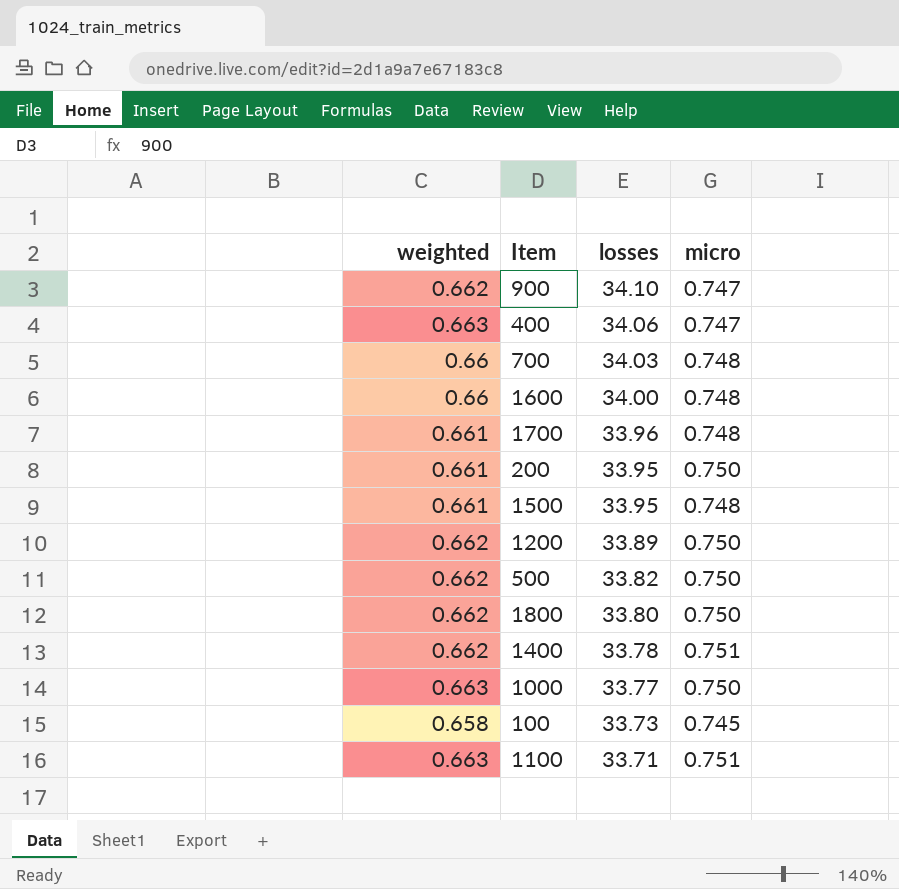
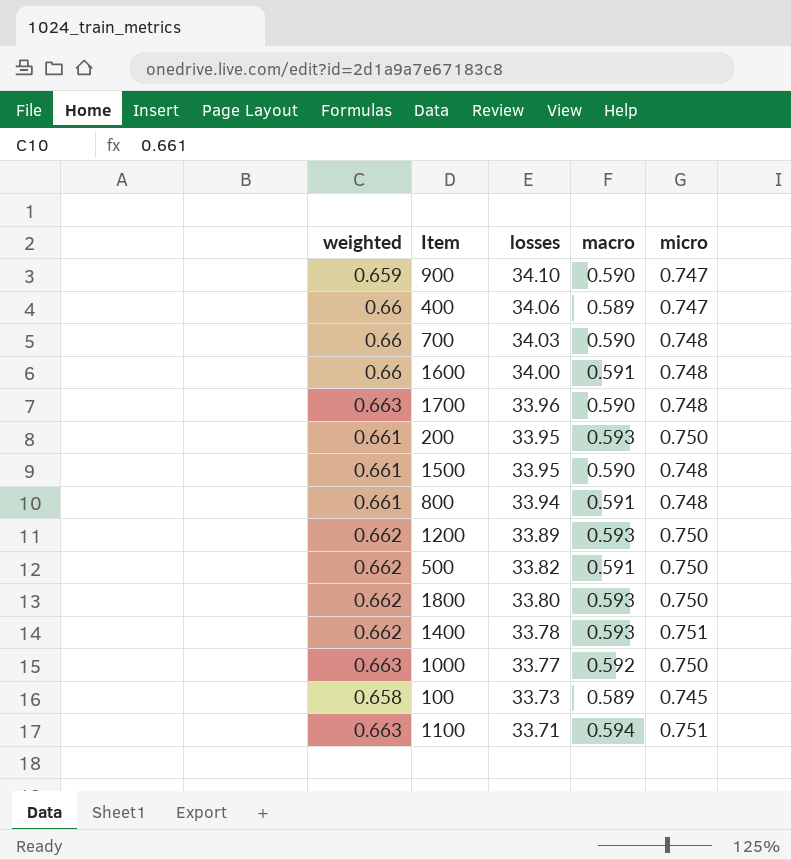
column macro | position: none -> 4
900 | weighted: 0.662 -> 0.659
400 | weighted: 0.663 -> 0.66
1700 | weighted: 0.661 -> 0.663
row 800: none -> 0.661 | 33.94 | 0.591 | 0.748

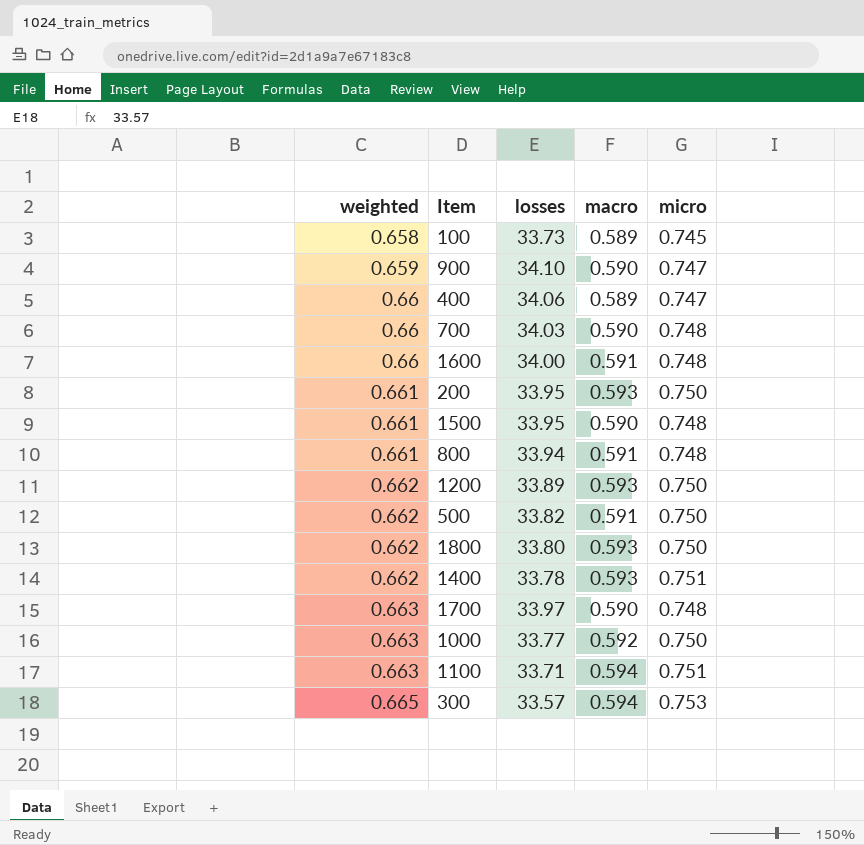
row order: losses descending -> weighted ascending
1700 | losses: 33.96 -> 33.97
row 300: none -> 0.665 | 33.57 | 0.594 | 0.753

